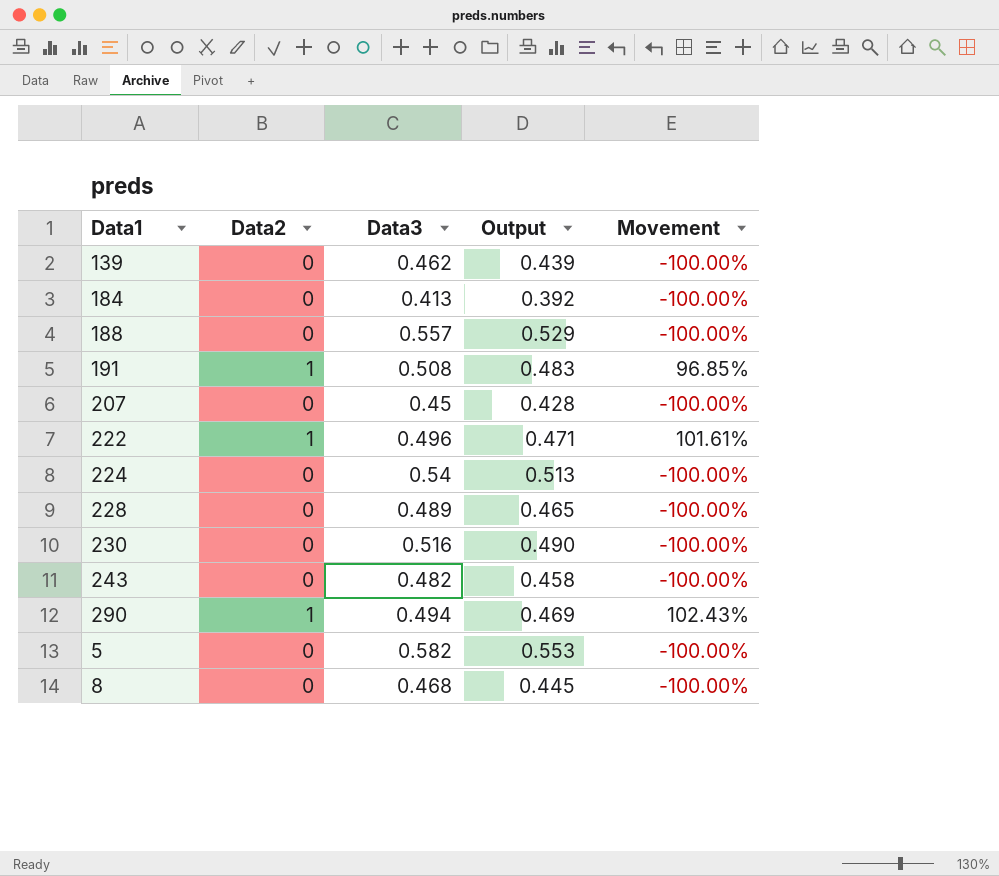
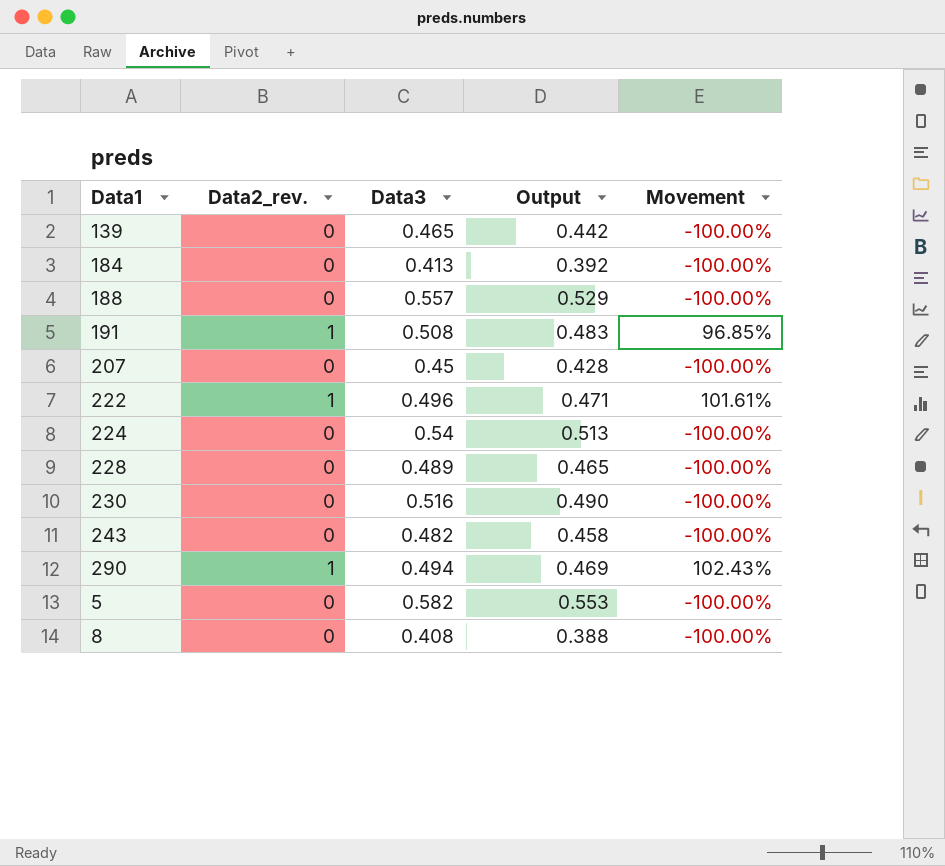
column name: Data2 -> Data2_rev.
139 | Data3: 0.462 -> 0.465
139 | Output: 0.439 -> 0.442
8 | Data3: 0.468 -> 0.408
8 | Output: 0.445 -> 0.388

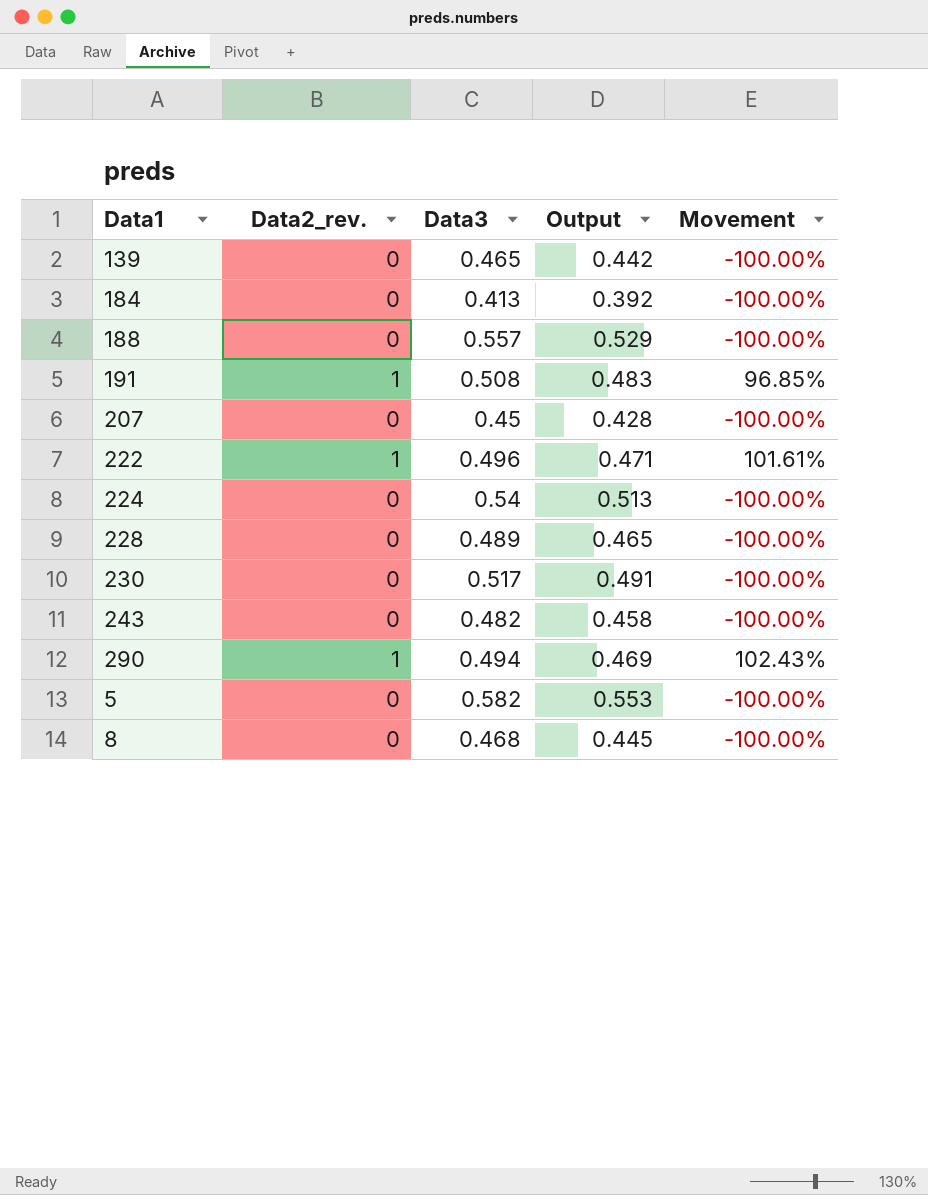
230 | Data3: 0.516 -> 0.517
230 | Output: 0.490 -> 0.491
8 | Data3: 0.408 -> 0.468
8 | Output: 0.388 -> 0.445

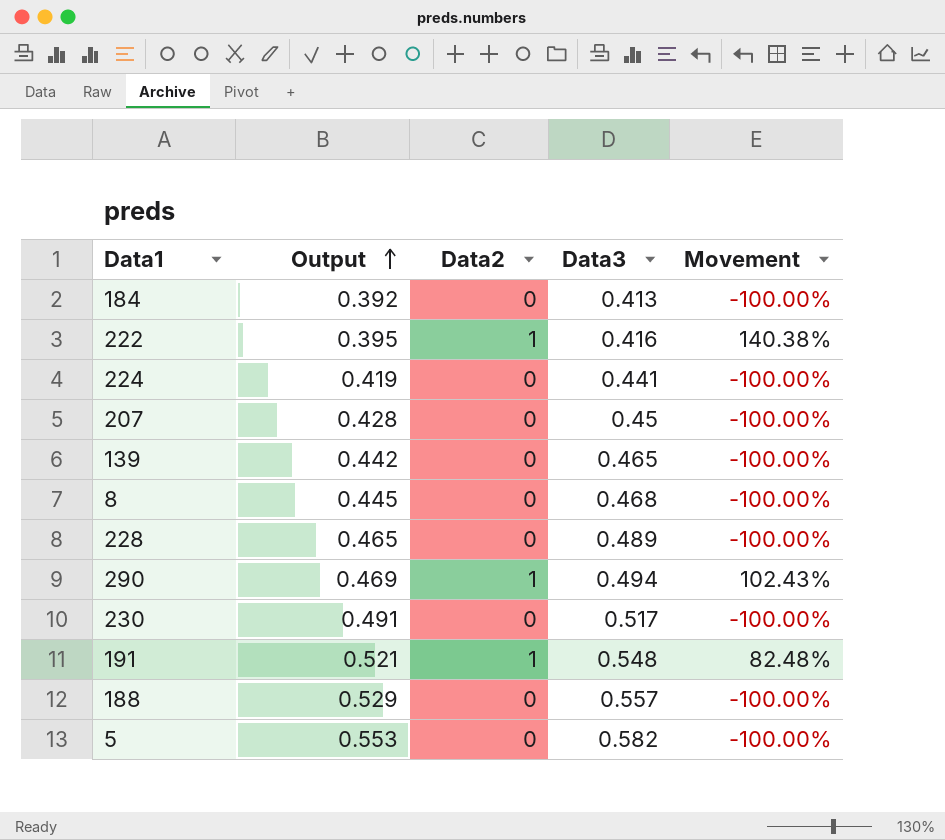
row order: none -> Output ascending
column Output | position: 4 -> 2
column name: Data2_rev. -> Data2
row 243: 0 | 0.482 | 0.458 | -100.00% -> none
222 | Output: 0.471 -> 0.395
222 | Data3: 0.496 -> 0.416
222 | Movement: 101.61% -> 140.38%
224 | Output: 0.513 -> 0.419
224 | Data3: 0.54 -> 0.441
191 | Output: 0.483 -> 0.521
191 | Data3: 0.508 -> 0.548
191 | Movement: 96.85% -> 82.48%

